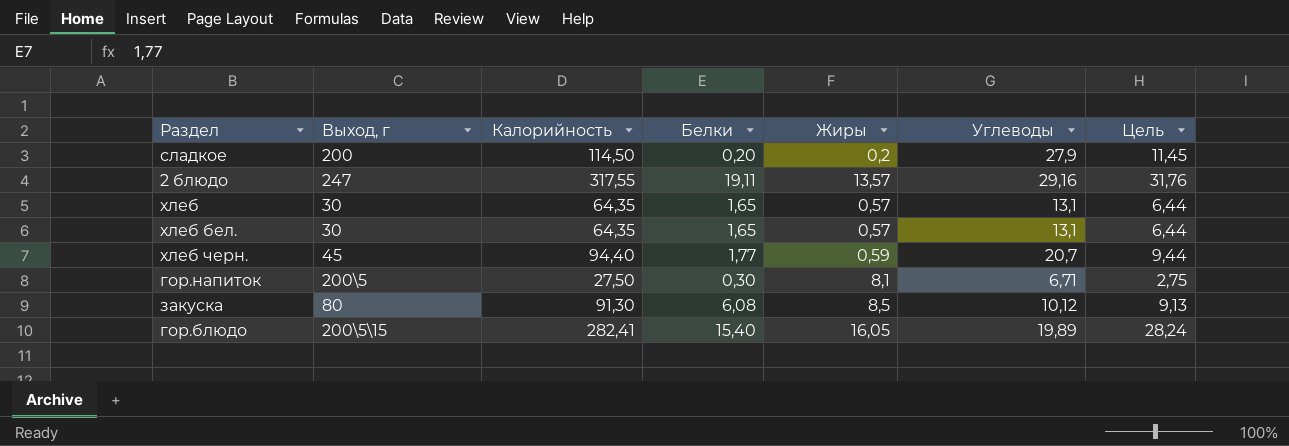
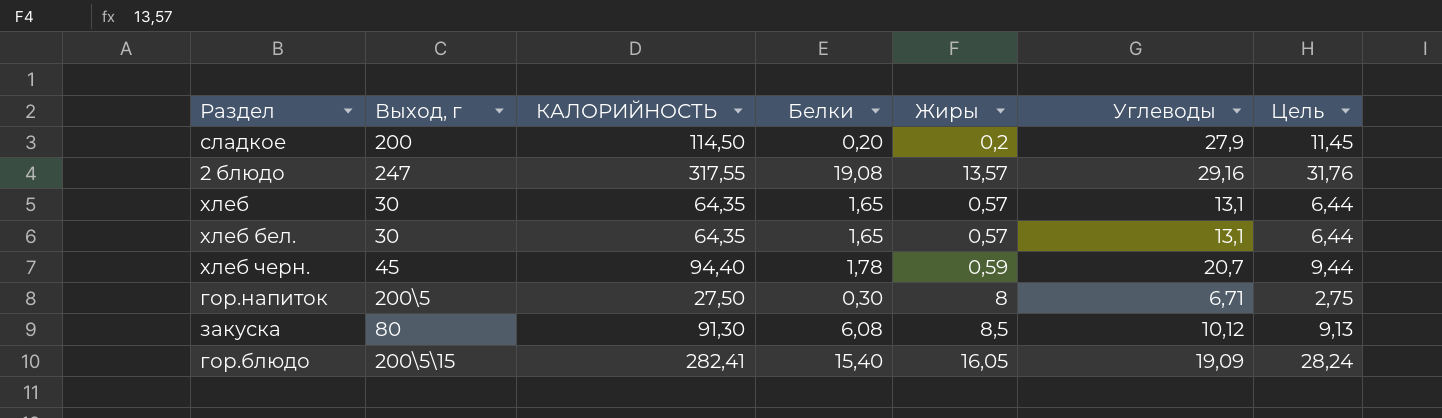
column name: Калорийность -> КАЛОРИЙНОСТЬ
2 блюдо | Белки: 19,11 -> 19,08
хлеб черн. | Белки: 1,77 -> 1,78
гор.напиток | Жиры: 8,1 -> 8
гор.блюдо | Углеводы: 19,89 -> 19,09

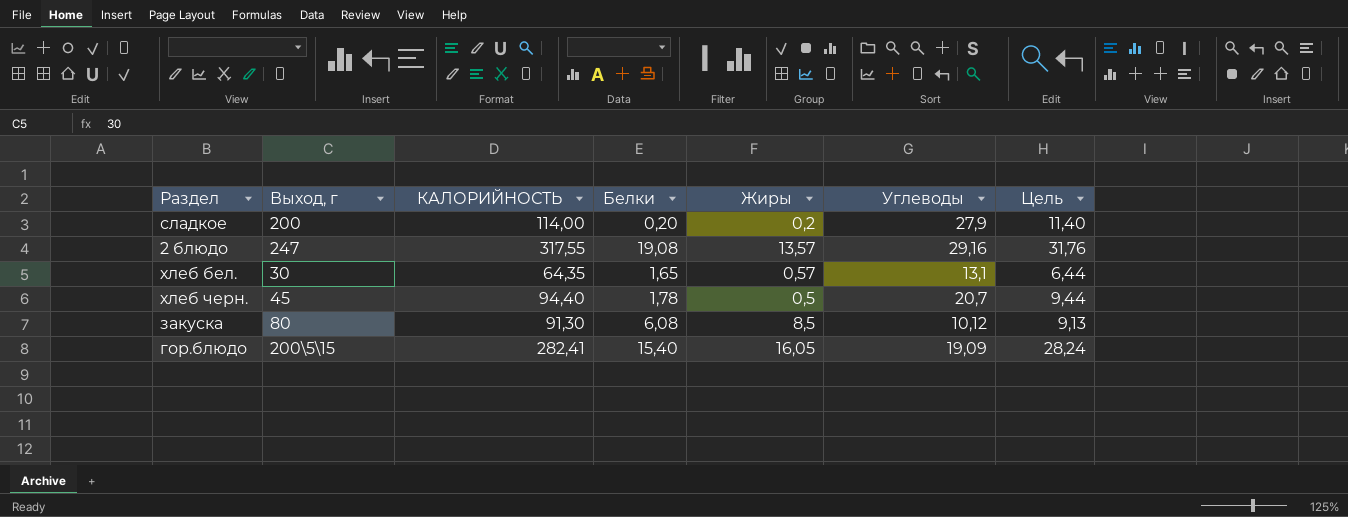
row хлеб: 30 | 64,35 | 1,65 | 0,57 | 13,1 | 6,44 -> none
row гор.напиток: 200\5 | 27,50 | 0,30 | 8 | 6,71 | 2,75 -> none
сладкое | КАЛОРИЙНОСТЬ: 114,50 -> 114,00
сладкое | Цель: 11,45 -> 11,40
хлеб черн. | Жиры: 0,59 -> 0,5

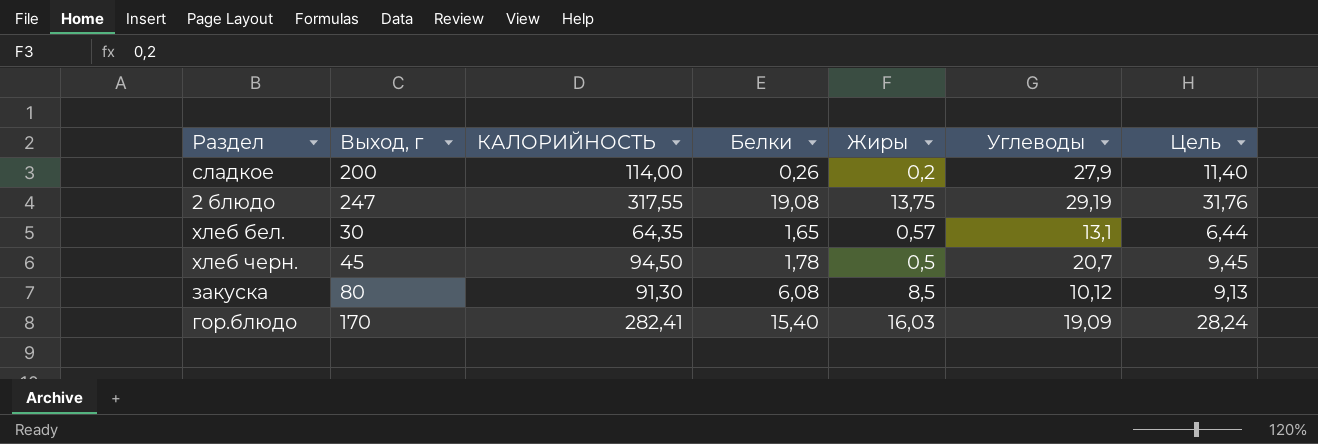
сладкое | Белки: 0,20 -> 0,26
2 блюдо | Жиры: 13,57 -> 13,75
2 блюдо | Углеводы: 29,16 -> 29,19
хлеб черн. | КАЛОРИЙНОСТЬ: 94,40 -> 94,50
хлеб черн. | Цель: 9,44 -> 9,45
гор.блюдо | Выход, г: 200\5\15 -> 170
гор.блюдо | Жиры: 16,05 -> 16,03

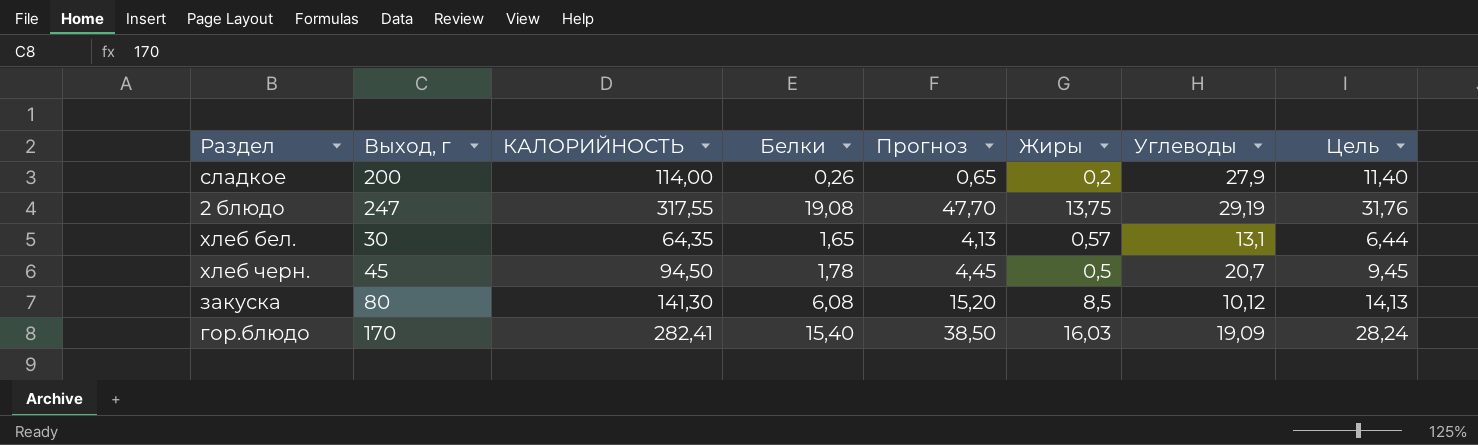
column Прогноз | formula: none -> [Белки] * 2,5
закуска | КАЛОРИЙНОСТЬ: 91,30 -> 141,30
закуска | Цель: 9,13 -> 14,13

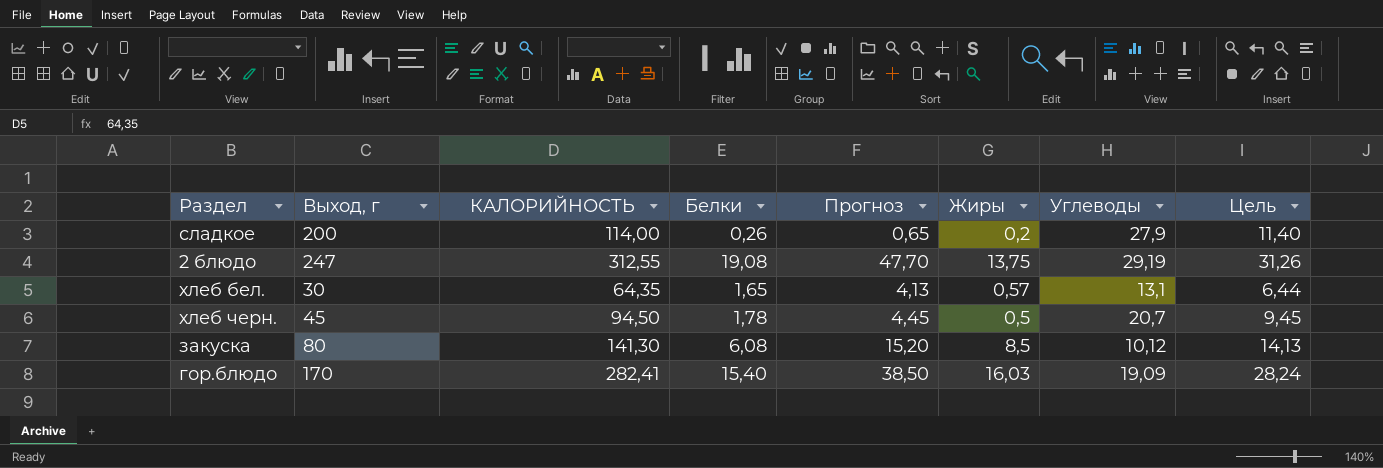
2 блюдо | КАЛОРИЙНОСТЬ: 317,55 -> 312,55
2 блюдо | Цель: 31,76 -> 31,26

